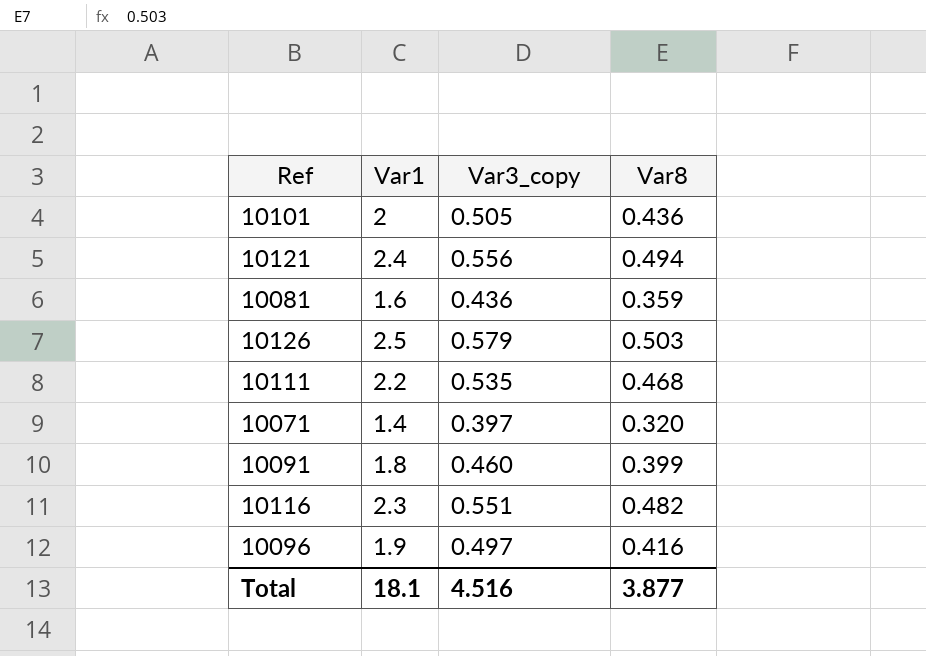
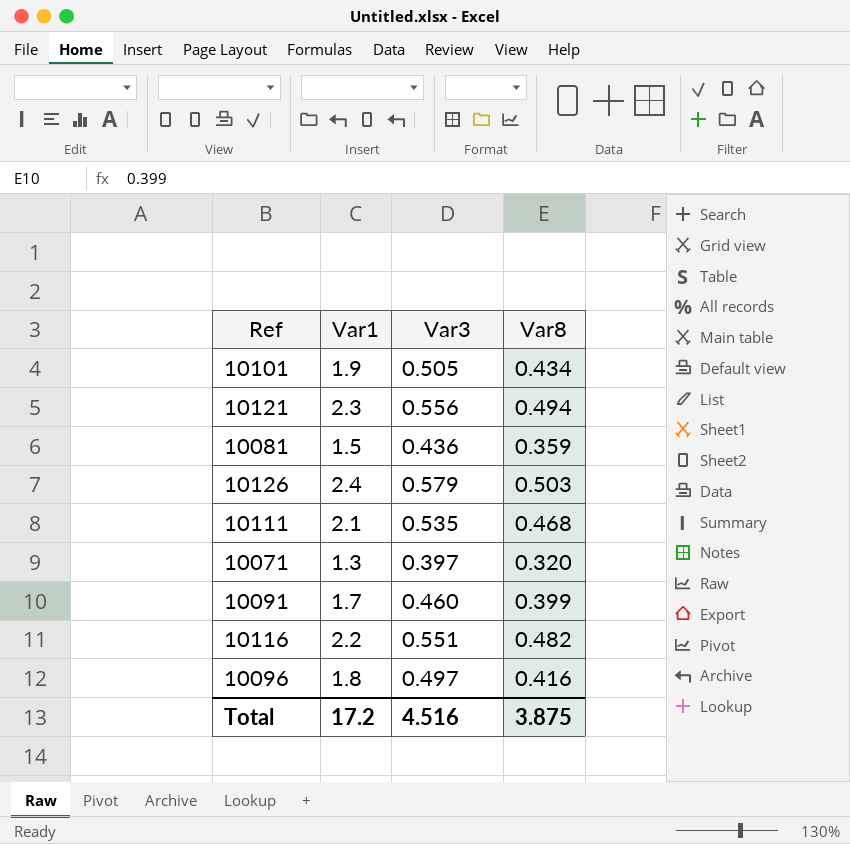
column name: Var3_copy -> Var3
10101 | Var1: 2 -> 1.9
10101 | Var8: 0.436 -> 0.434
10121 | Var1: 2.4 -> 2.3
10081 | Var1: 1.6 -> 1.5
10126 | Var1: 2.5 -> 2.4
10111 | Var1: 2.2 -> 2.1
10071 | Var1: 1.4 -> 1.3
10091 | Var1: 1.8 -> 1.7
10116 | Var1: 2.3 -> 2.2
10096 | Var1: 1.9 -> 1.8
Total | Var1: 18.1 -> 17.2
Total | Var8: 3.877 -> 3.875

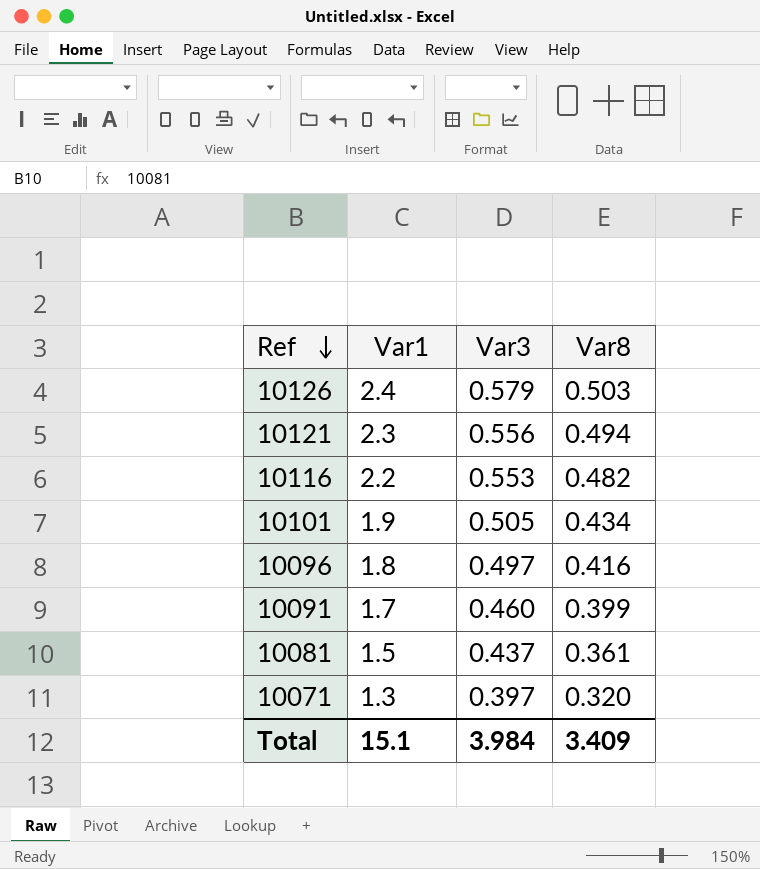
row order: none -> Ref descending
row 10111: 2.1 | 0.535 | 0.468 -> none
10116 | Var3: 0.551 -> 0.553
10081 | Var3: 0.436 -> 0.437
10081 | Var8: 0.359 -> 0.361
Total | Var1: 17.2 -> 15.1
Total | Var3: 4.516 -> 3.984
Total | Var8: 3.875 -> 3.409

